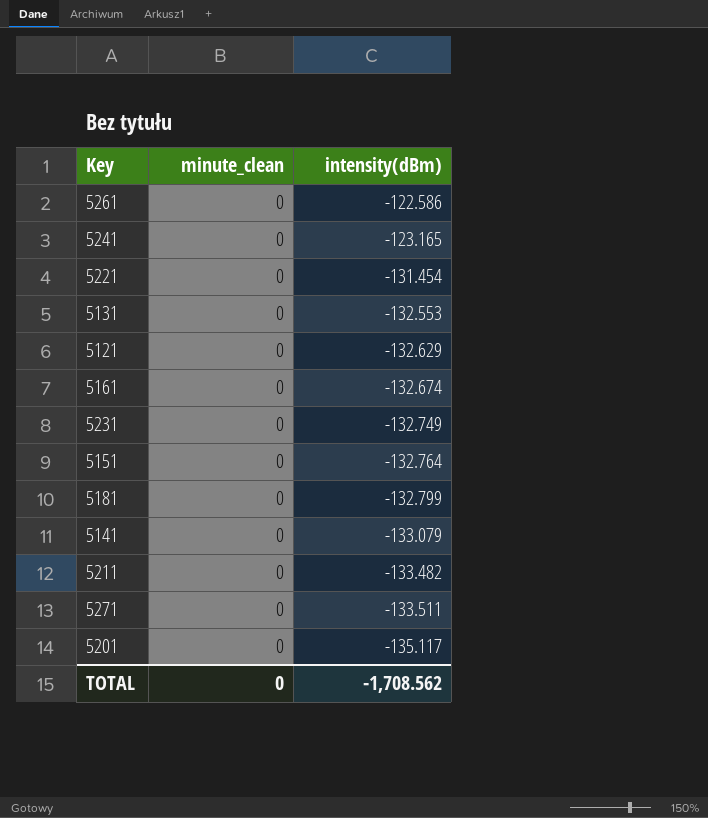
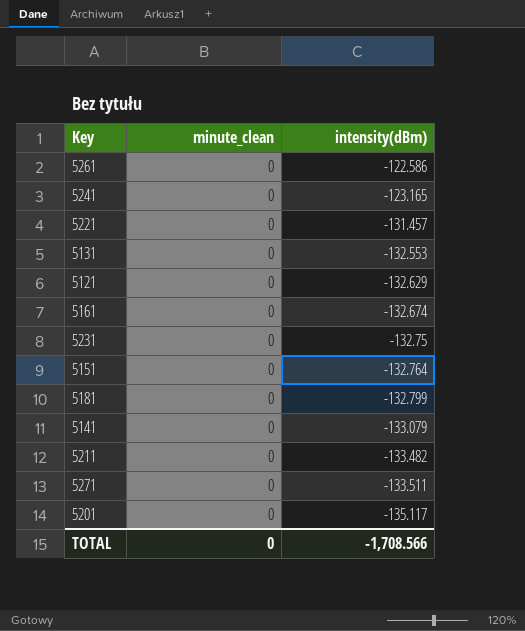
5221 | intensity(dBm): -131.454 -> -131.457
5231 | intensity(dBm): -132.749 -> -132.75
TOTAL | intensity(dBm): -1,708.562 -> -1,708.566

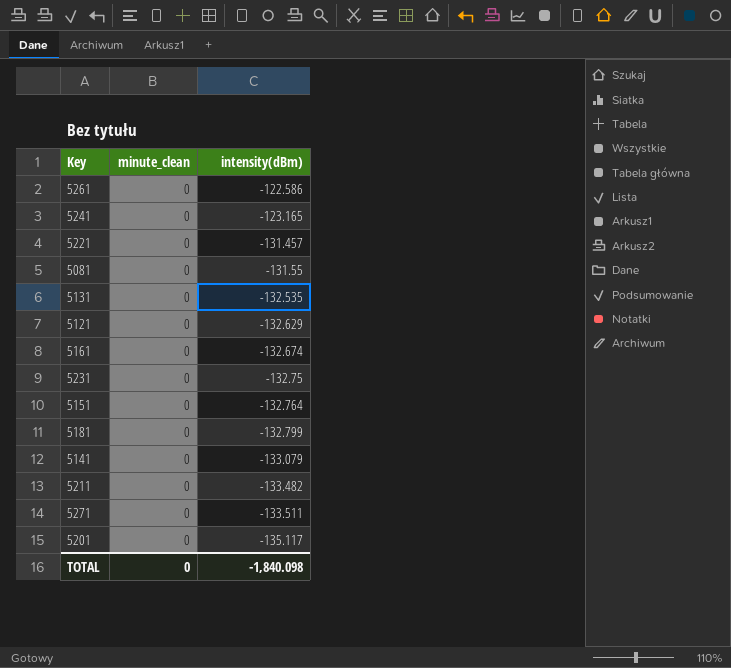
row 5081: none -> 0 | -131.55
5131 | intensity(dBm): -132.553 -> -132.535
TOTAL | intensity(dBm): -1,708.566 -> -1,840.098

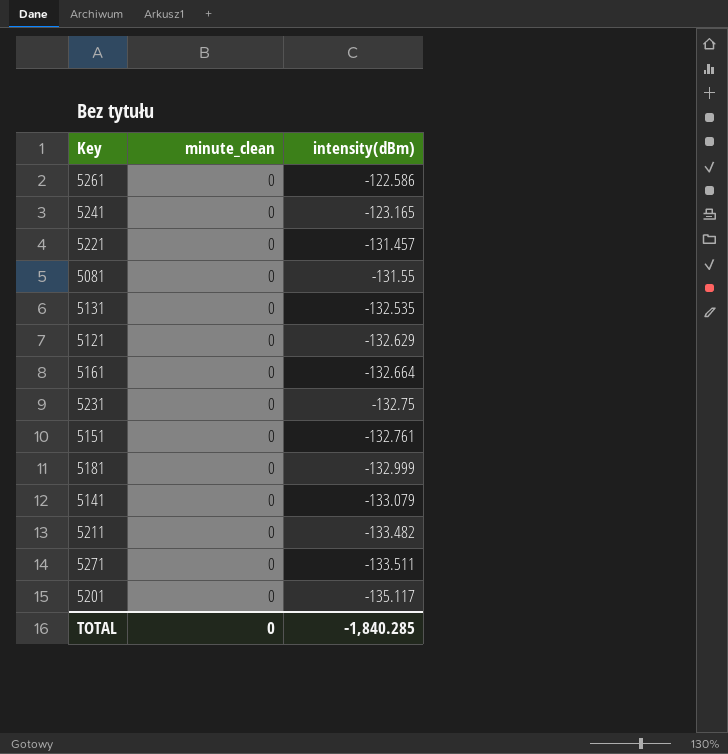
5161 | intensity(dBm): -132.674 -> -132.664
5151 | intensity(dBm): -132.764 -> -132.761
5181 | intensity(dBm): -132.799 -> -132.999
TOTAL | intensity(dBm): -1,840.098 -> -1,840.285

